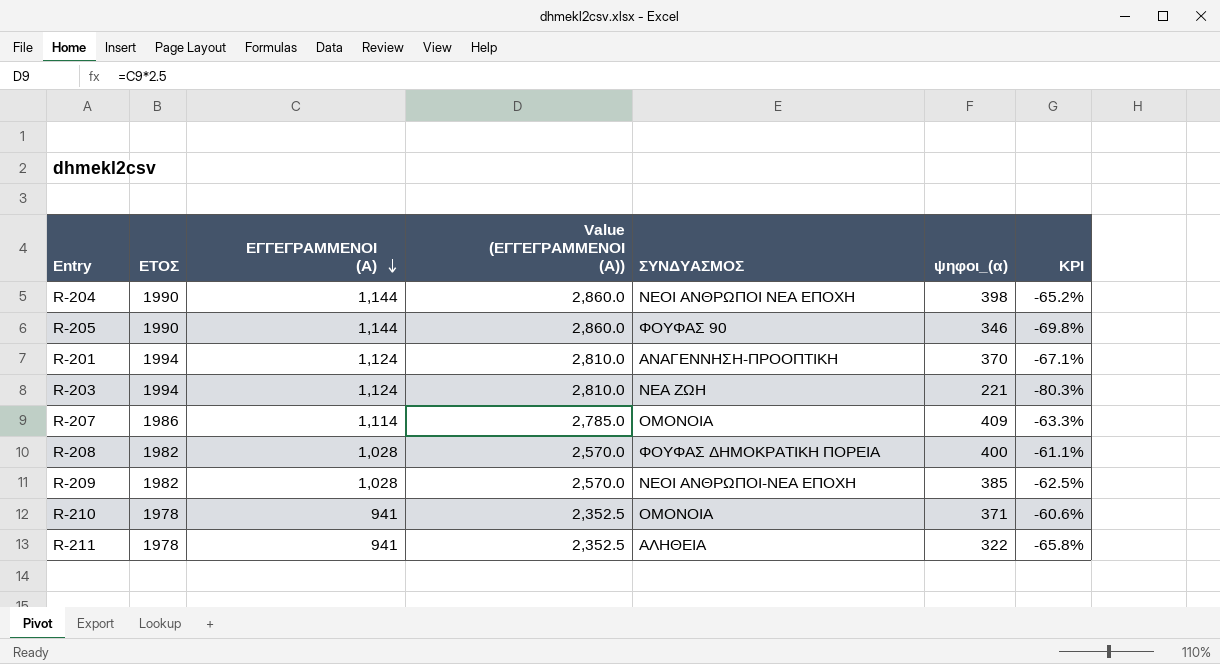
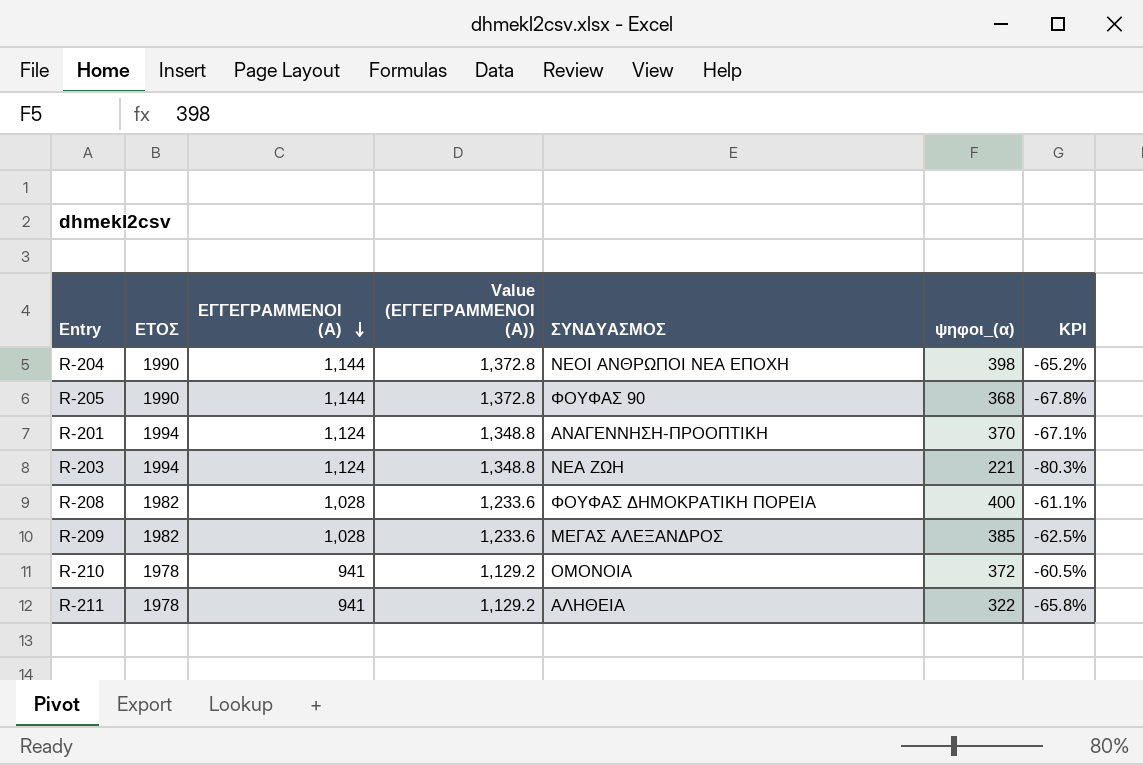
column Value (ΕΓΓΕΓΡΑΜΜΕΝΟΙ (Α)) | formula: [ΕΓΓΕΓΡΑΜΜΕΝΟΙ (Α)] * 2.5 -> [ΕΓΓΕΓΡΑΜΜΕΝΟΙ (Α)] * 1.2
row R-207: 1986 | 1,114 | 2,785.0 | ΟΜΟΝΟΙΑ | 409 | -63.3% -> none
R-205 | ψηφοι_(α): 346 -> 368
R-205 | KPI: -69.8% -> -67.8%
R-209 | ΣΥΝΔΥΑΣΜΟΣ: ΝΕΟΙ ΑΝΘΡΩΠΟΙ-ΝΕΑ ΕΠΟΧΗ -> ΜΕΓΑΣ ΑΛΕΞΑΝΔΡΟΣ
R-210 | ψηφοι_(α): 371 -> 372
R-210 | KPI: -60.6% -> -60.5%

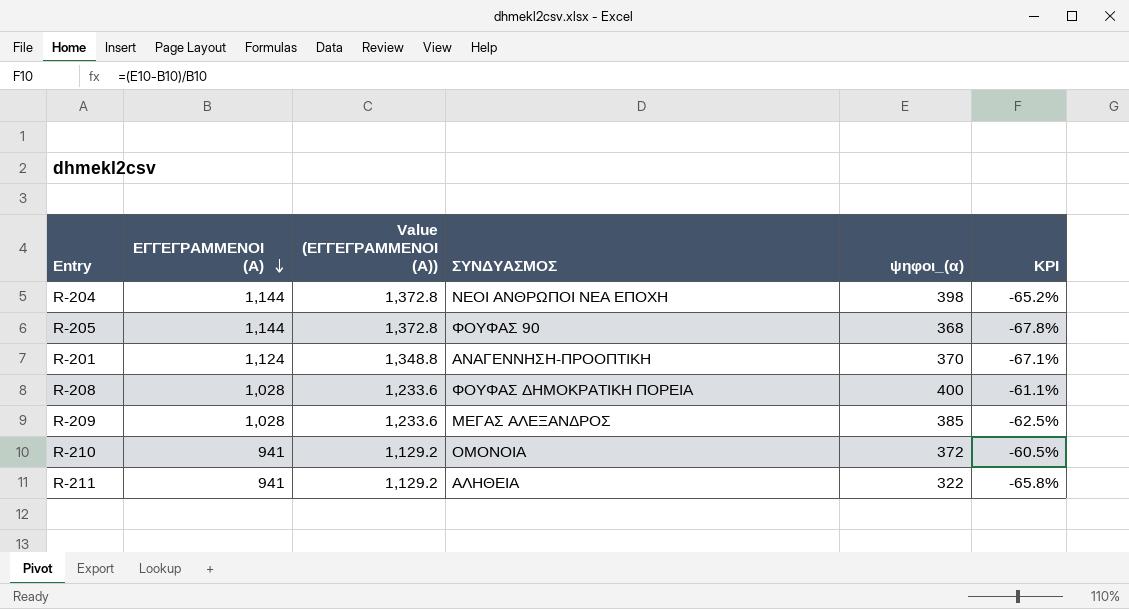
column ΕΤΟΣ | position: 2 -> none
row R-203: 1994 | 1,124 | 1,348.8 | ΝΕΑ ΖΩΗ | 221 | -80.3% -> none

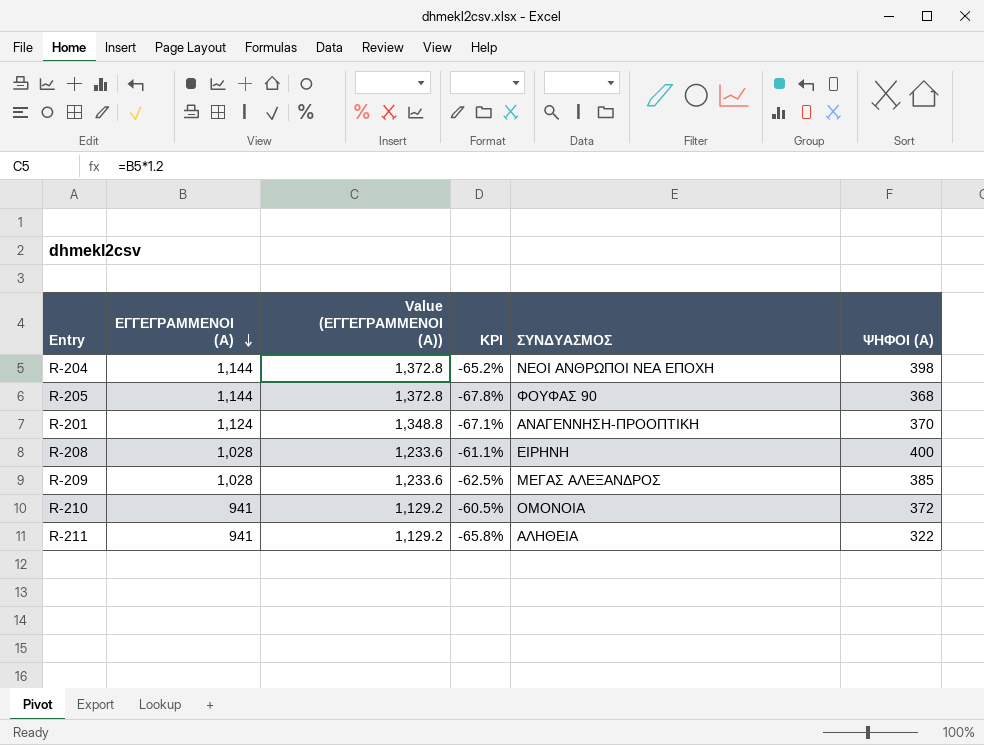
column KPI | position: 6 -> 4
column name: ψηφοι_(α) -> ΨΗΦΟΙ (Α)
R-208 | ΣΥΝΔΥΑΣΜΟΣ: ΦΟΥΦΑΣ ΔΗΜΟΚΡΑΤΙΚΗ ΠΟΡΕΙΑ -> ΕΙΡΗΝΗ

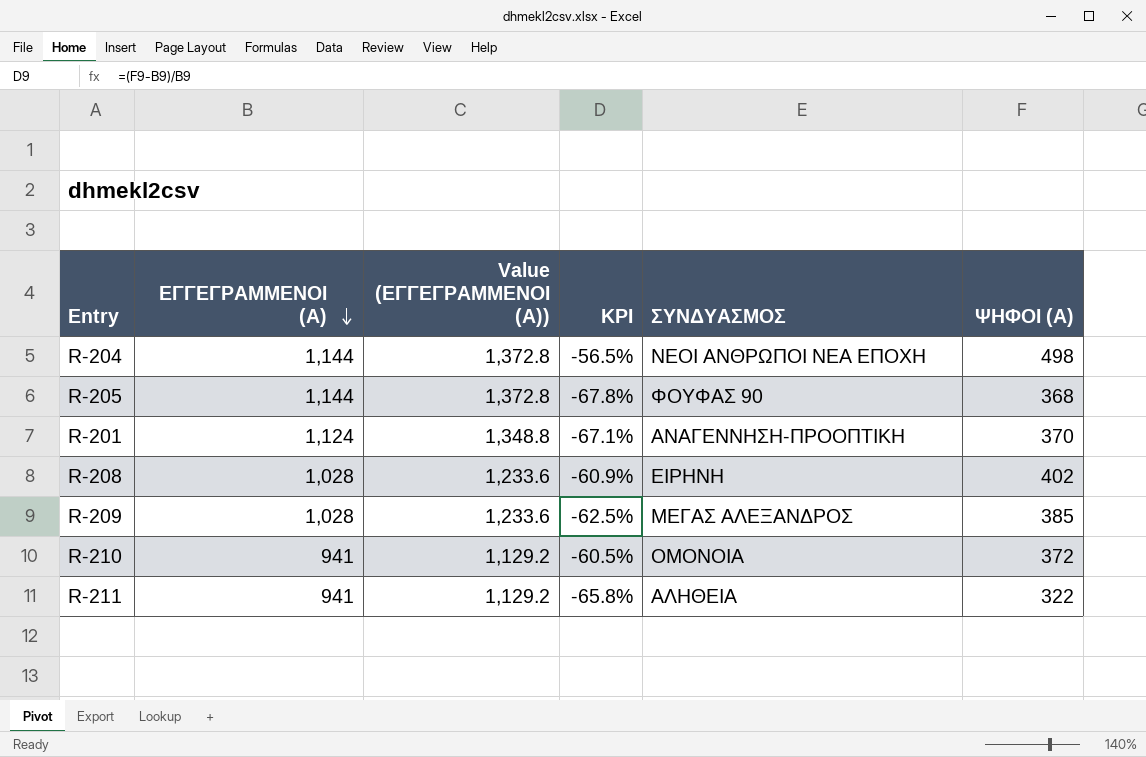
R-204 | KPI: -65.2% -> -56.5%
R-204 | ΨΗΦΟΙ (Α): 398 -> 498
R-208 | KPI: -61.1% -> -60.9%
R-208 | ΨΗΦΟΙ (Α): 400 -> 402

